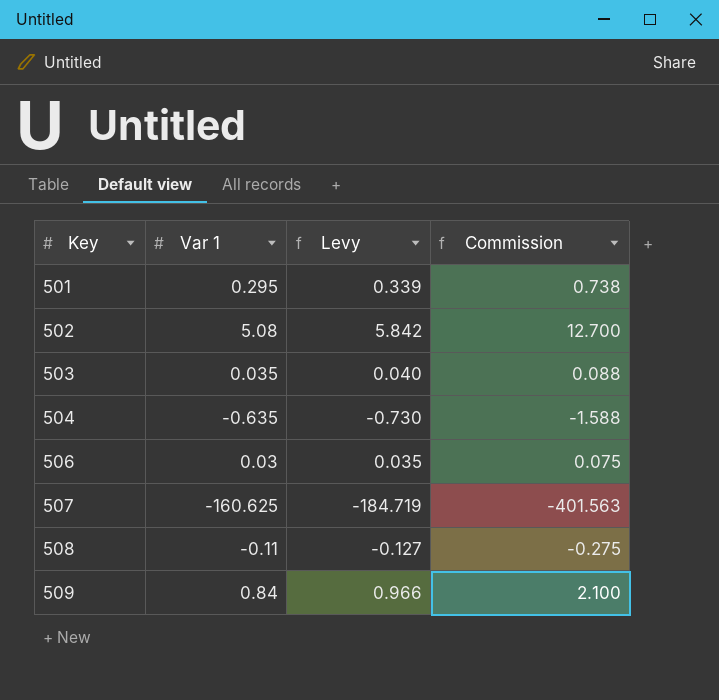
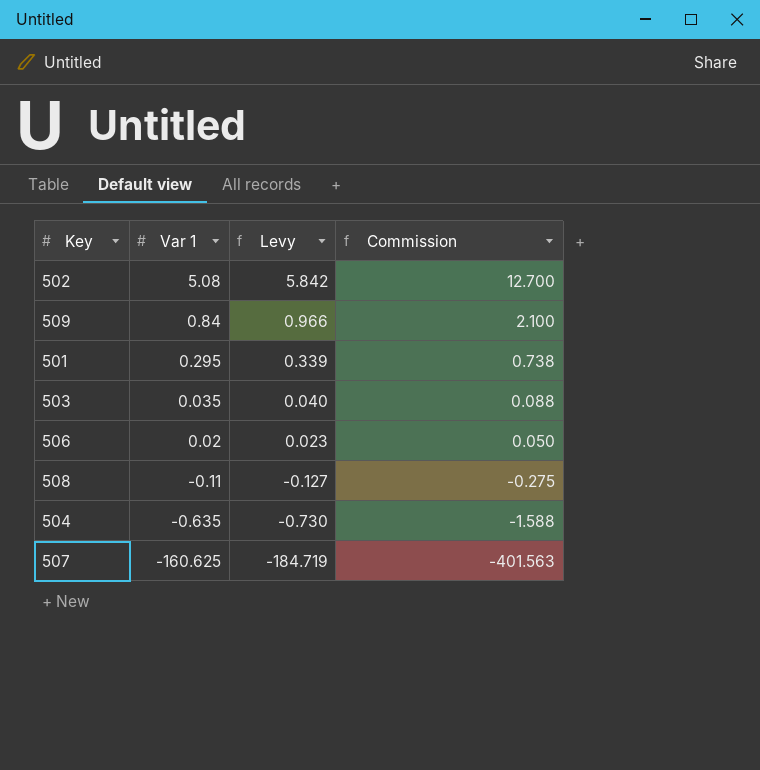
row order: Key ascending -> Var 1 descending
506 | Var 1: 0.03 -> 0.02
506 | Levy: 0.035 -> 0.023
506 | Commission: 0.075 -> 0.050

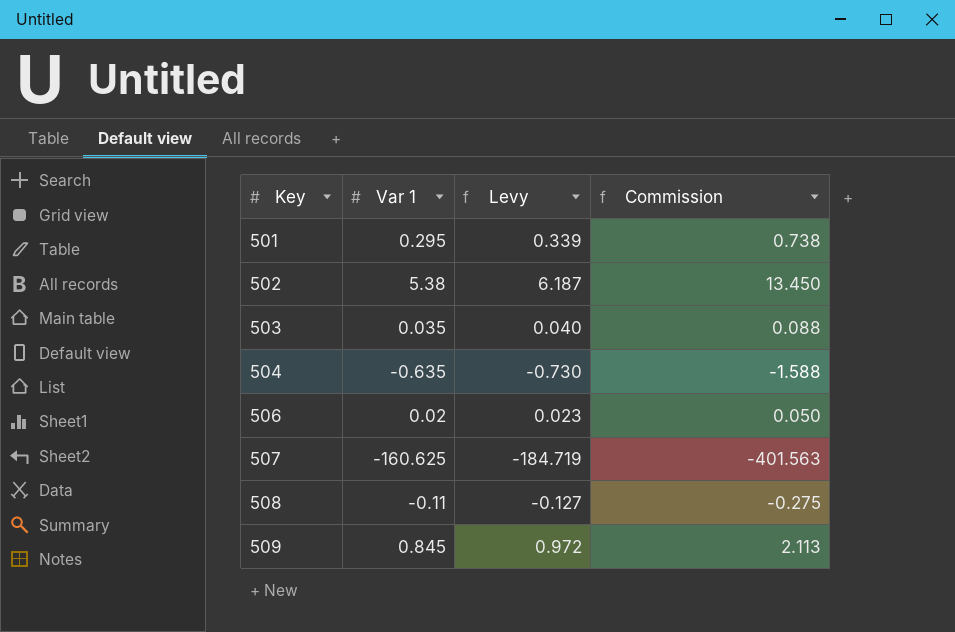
row order: Var 1 descending -> Key ascending
502 | Var 1: 5.08 -> 5.38
502 | Levy: 5.842 -> 6.187
502 | Commission: 12.700 -> 13.450
509 | Var 1: 0.84 -> 0.845
509 | Levy: 0.966 -> 0.972
509 | Commission: 2.100 -> 2.113

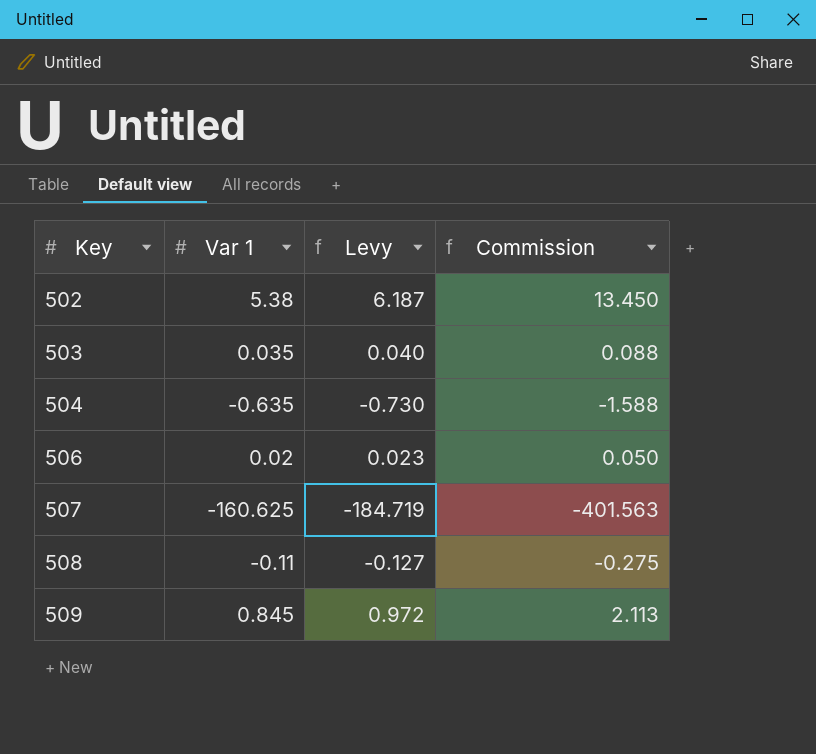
row 501: 0.295 | 0.339 | 0.738 -> none

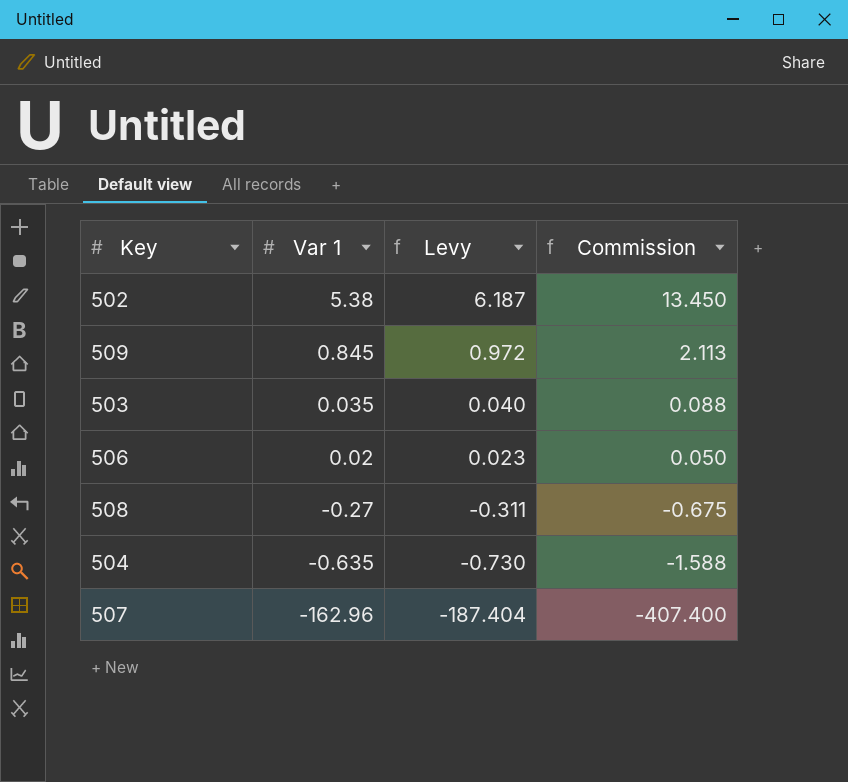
row order: Key ascending -> Var 1 descending
508 | Var 1: -0.11 -> -0.27
508 | Levy: -0.127 -> -0.311
508 | Commission: -0.275 -> -0.675
507 | Var 1: -160.625 -> -162.96
507 | Levy: -184.719 -> -187.404
507 | Commission: -401.563 -> -407.400

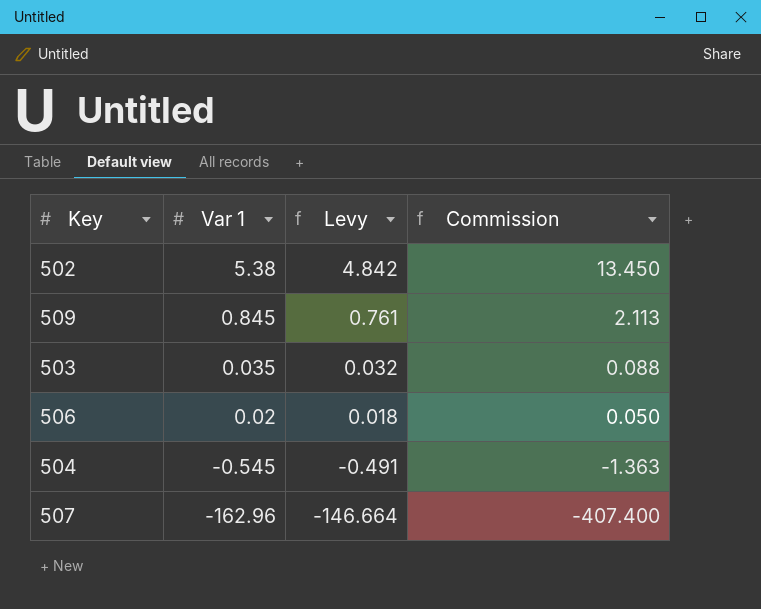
column Levy | formula: [Var 1] * 1.15 -> [Var 1] * 0.9
row 508: -0.27 | -0.311 | -0.675 -> none
504 | Var 1: -0.635 -> -0.545
504 | Commission: -1.588 -> -1.363

